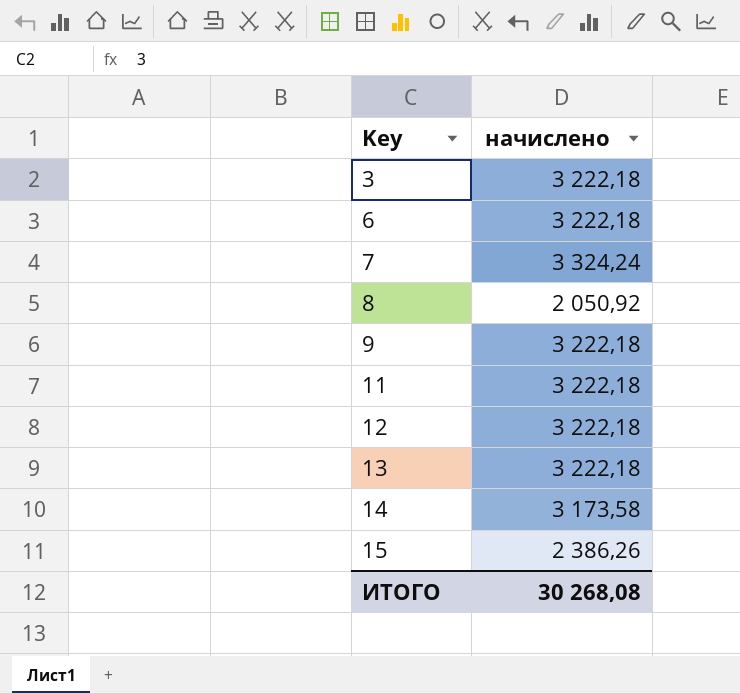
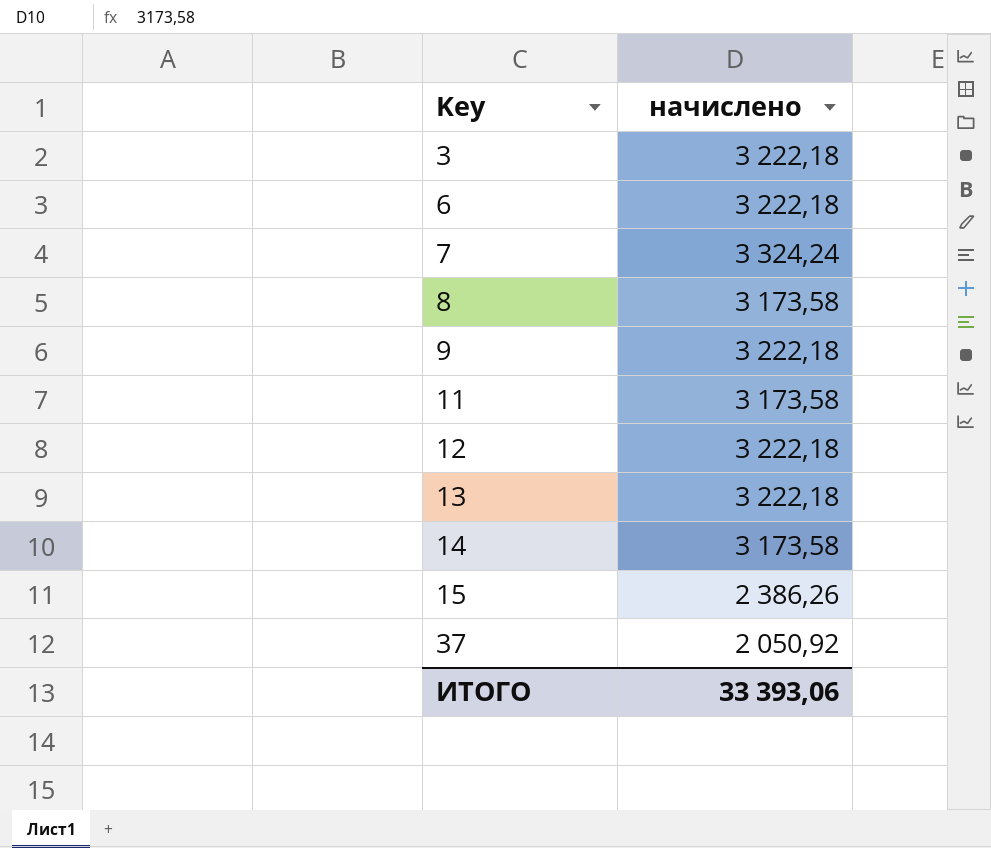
8 | начислено: 2 050,92 -> 3 173,58
11 | начислено: 3 222,18 -> 3 173,58
row 37: none -> 2 050,92
ИТОГО | начислено: 30 268,08 -> 33 393,06

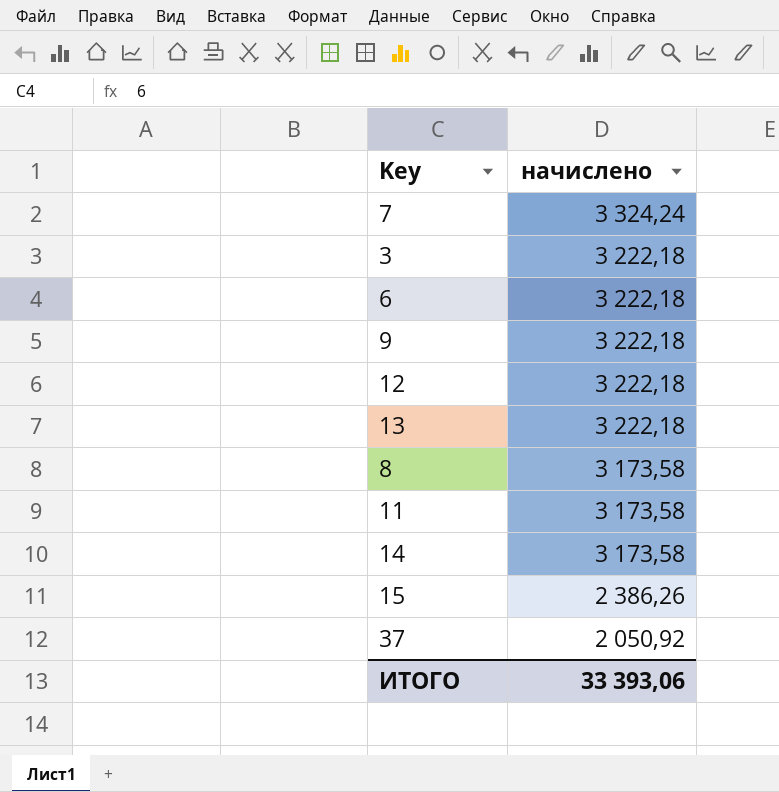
row order: Key ascending -> начислено descending

